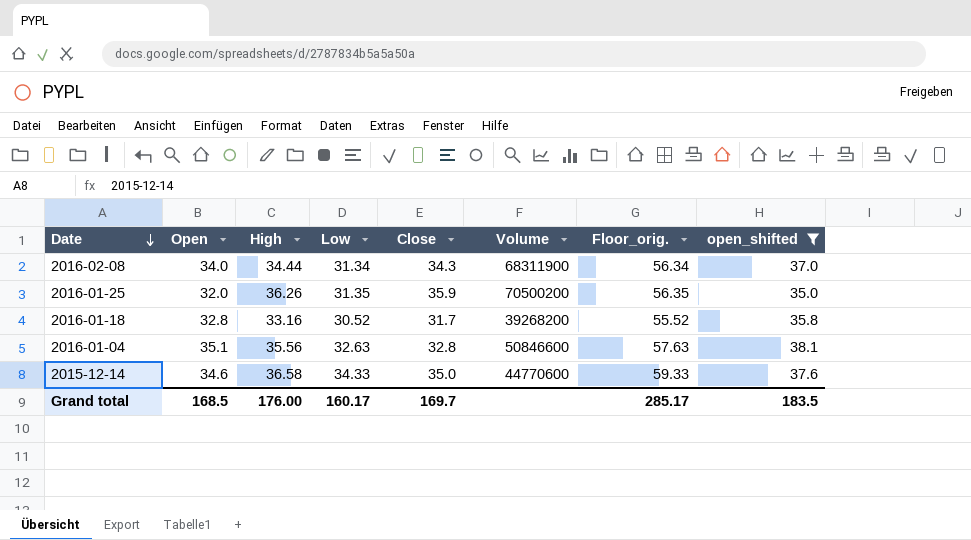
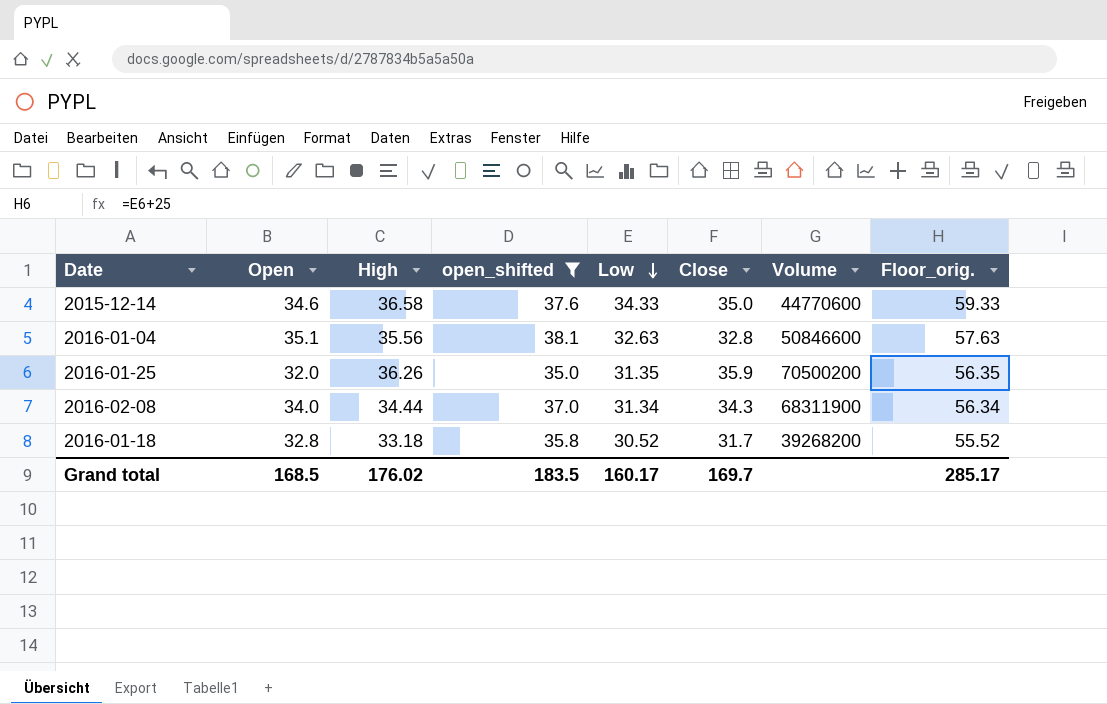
row order: Date descending -> Low descending
column open_shifted | position: 8 -> 4
2016-01-18 | High: 33.16 -> 33.18
Grand total | High: 176.00 -> 176.02

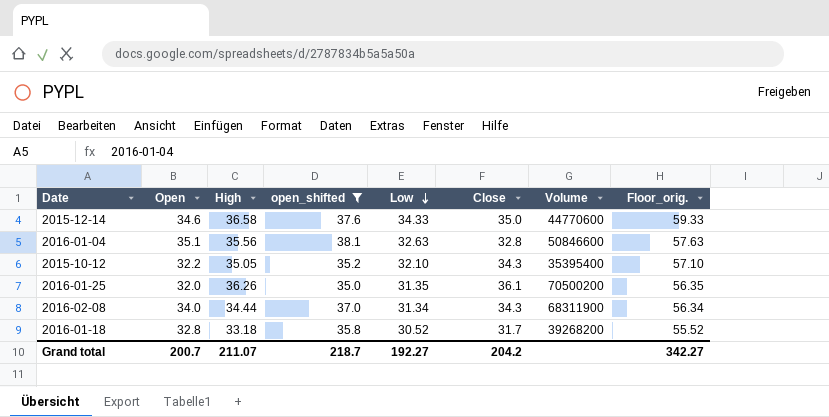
row 2015-10-12: none -> 32.2 | 35.05 | 35.2 | 32.10 | 34.3 | 35395400 | 57.10
2016-01-25 | Close: 35.9 -> 36.1
Grand total | Open: 168.5 -> 200.7
Grand total | High: 176.02 -> 211.07
Grand total | open_shifted: 183.5 -> 218.7
Grand total | Low: 160.17 -> 192.27
Grand total | Close: 169.7 -> 204.2
Grand total | Floor_orig.: 285.17 -> 342.27

